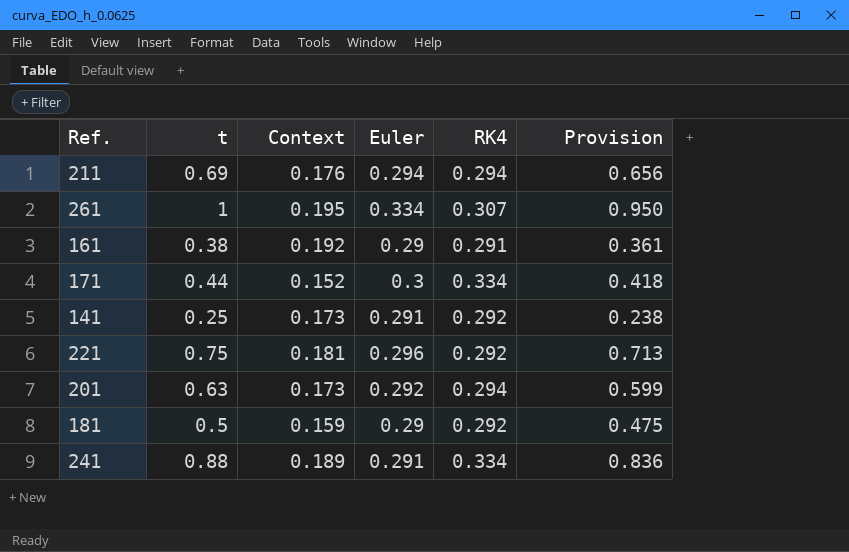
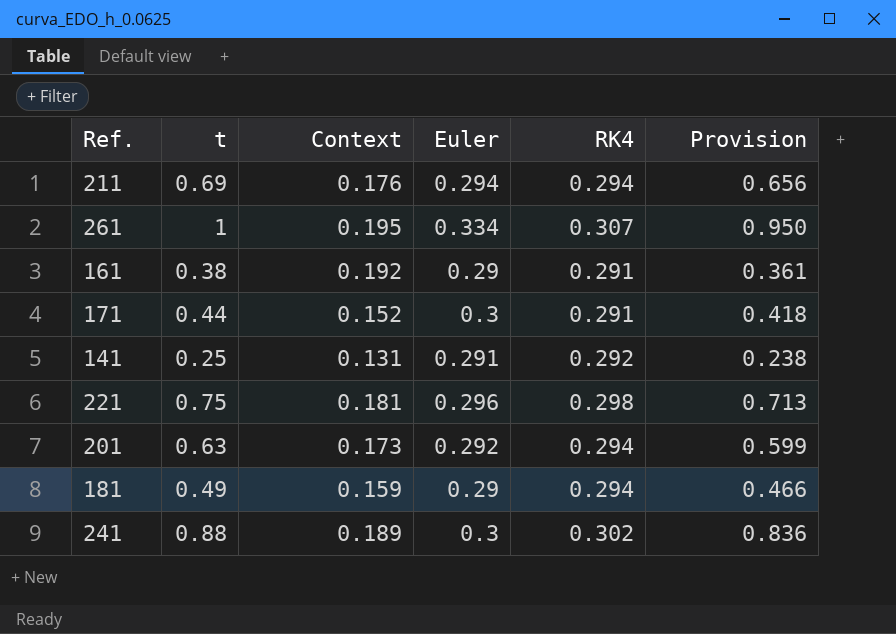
171 | RK4: 0.334 -> 0.291
141 | Context: 0.173 -> 0.131
221 | RK4: 0.292 -> 0.298
181 | t: 0.5 -> 0.49
181 | RK4: 0.292 -> 0.294
181 | Provision: 0.475 -> 0.466
241 | Euler: 0.291 -> 0.3
241 | RK4: 0.334 -> 0.302

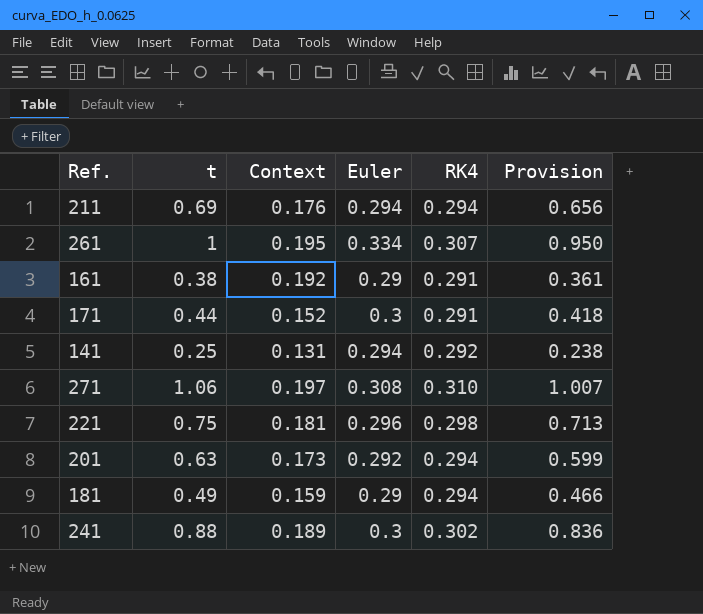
141 | Euler: 0.291 -> 0.294
row 271: none -> 1.06 | 0.197 | 0.308 | 0.310 | 1.007

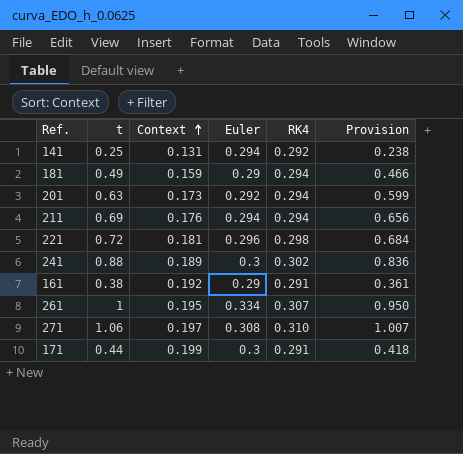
row order: none -> Context ascending
221 | t: 0.75 -> 0.72
221 | Provision: 0.713 -> 0.684
171 | Context: 0.152 -> 0.199

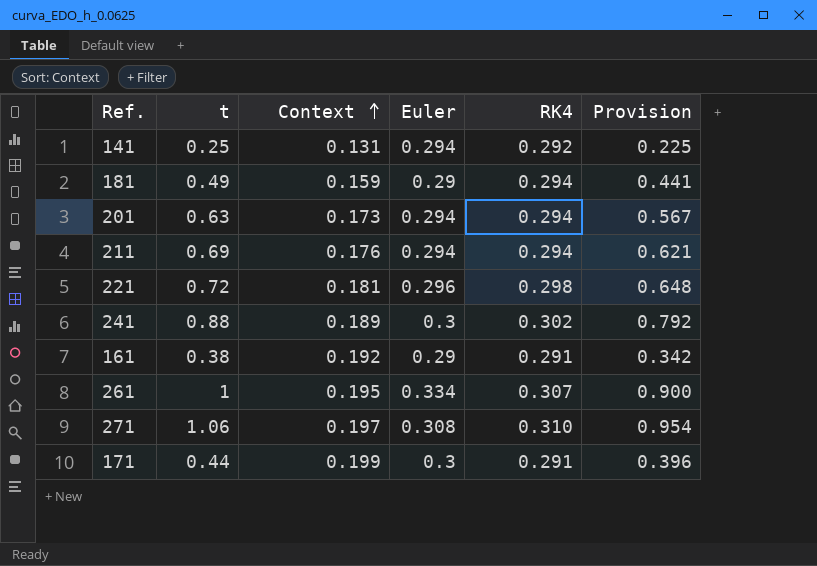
column Provision | formula: [t] * 0.95 -> [t] * 0.9
201 | Euler: 0.292 -> 0.294

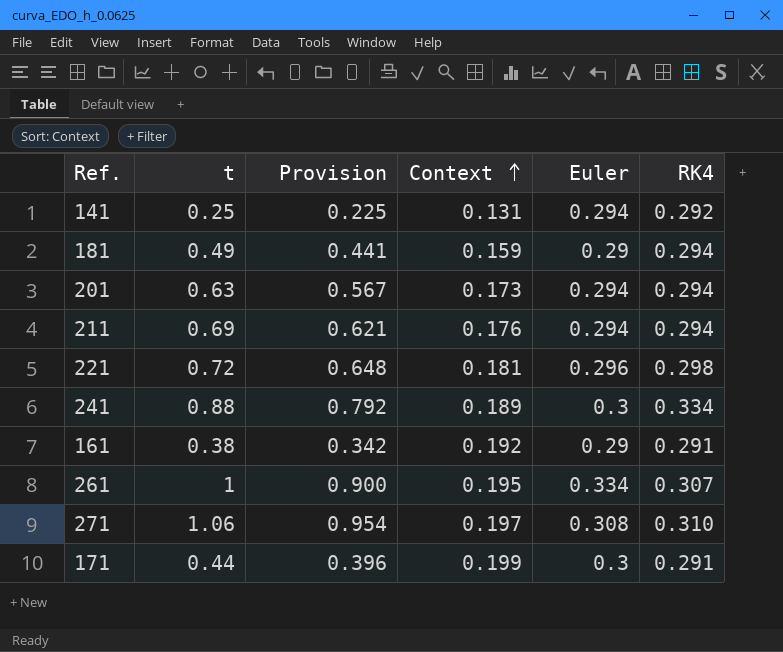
column Provision | position: 6 -> 3
241 | RK4: 0.302 -> 0.334

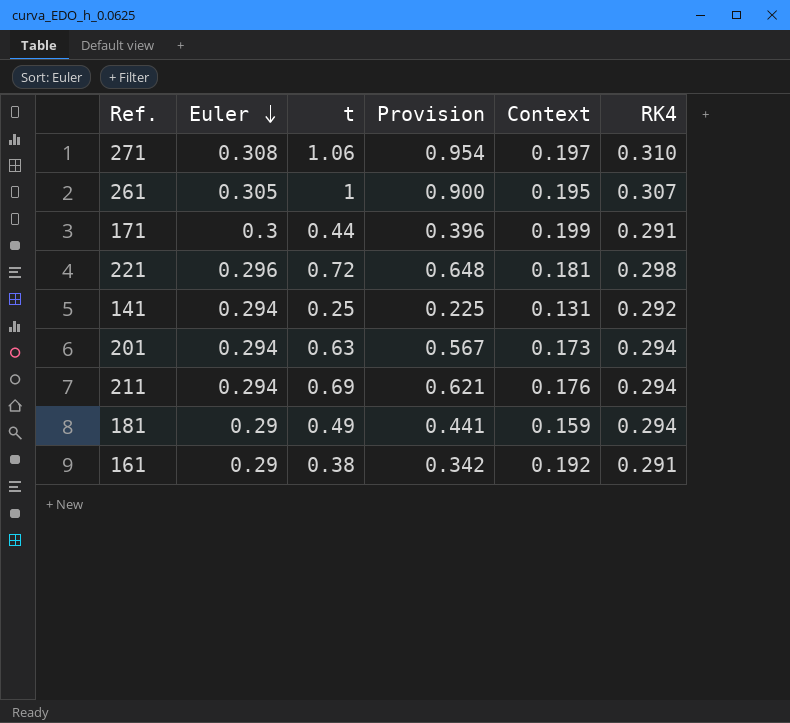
row order: Context ascending -> Euler descending
column Euler | position: 5 -> 2
row 241: 0.88 | 0.792 | 0.189 | 0.3 | 0.334 -> none
261 | Euler: 0.334 -> 0.305

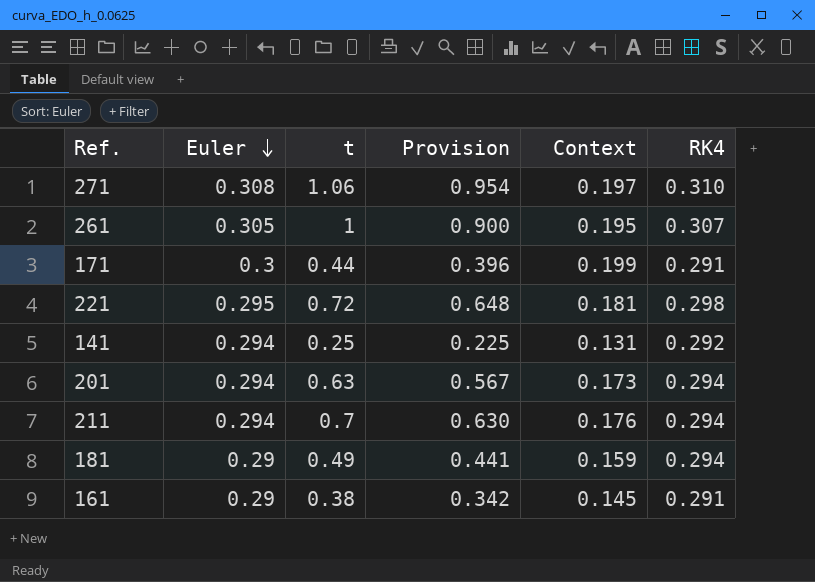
221 | Euler: 0.296 -> 0.295
211 | t: 0.69 -> 0.7
211 | Provision: 0.621 -> 0.630
161 | Context: 0.192 -> 0.145

